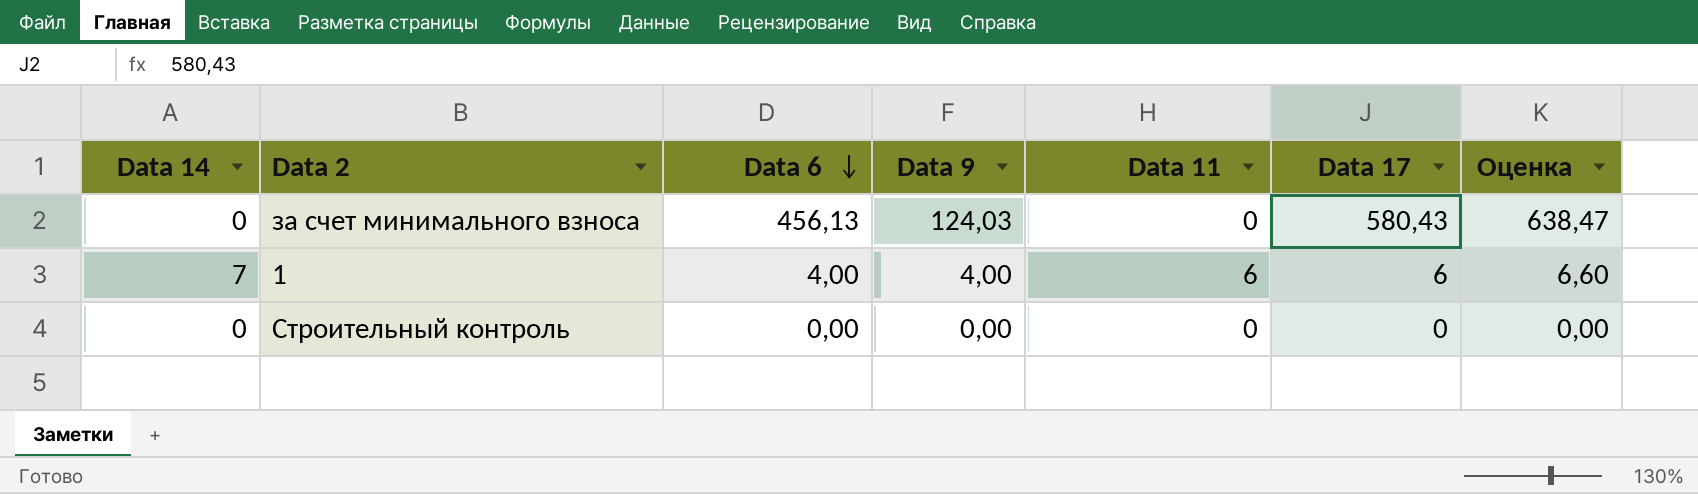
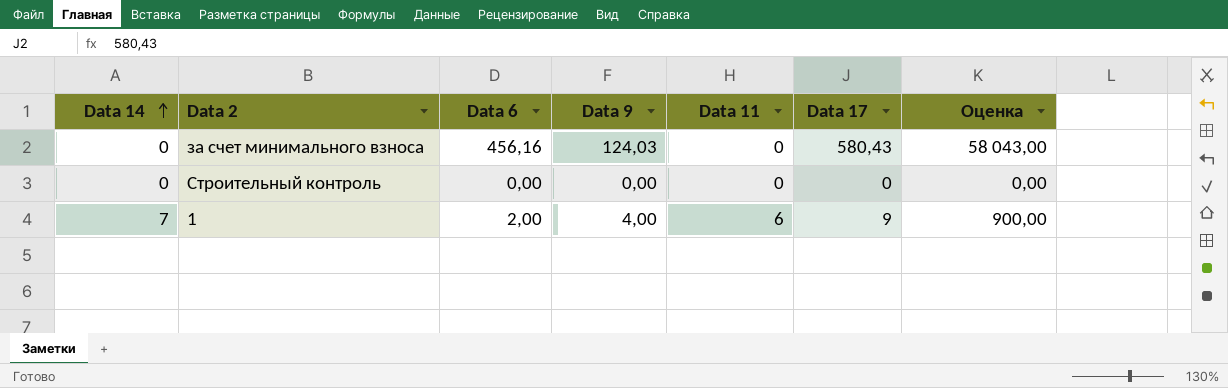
row order: Data 6 descending -> Data 14 ascending
column Оценка | formula: [Data 17] * 1,1 -> [Data 17] * 100
за счет минимального взноса | Data 6: 456,13 -> 456,16
1 | Data 6: 4,00 -> 2,00
1 | Data 17: 6 -> 9

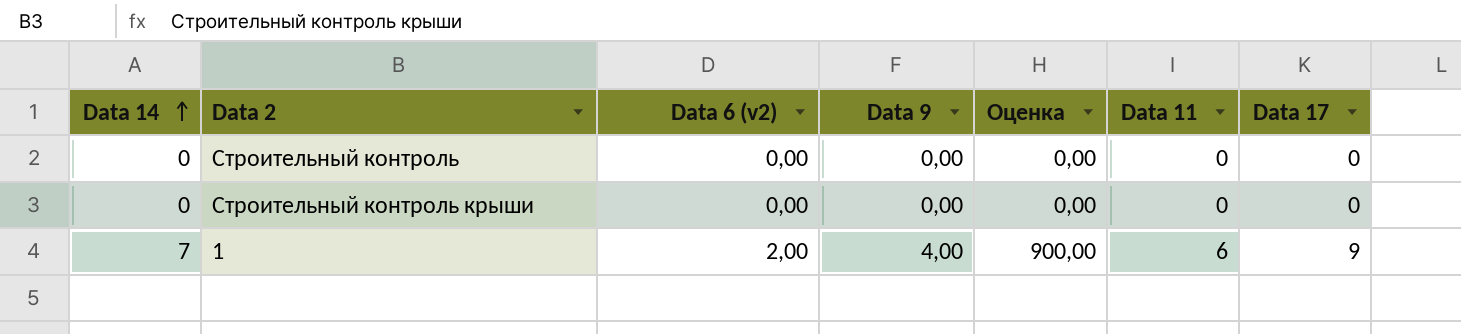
column name: Data 6 -> Data 6 (v2)
column Оценка | position: 7 -> 5
row за счет минимального взноса: 0 | 456,16 | 124,03 | 0 | 580,43 | 58 043,00 -> none
row Строительный контроль крыши: none -> 0 | 0,00 | 0,00 | 0,00 | 0 | 0

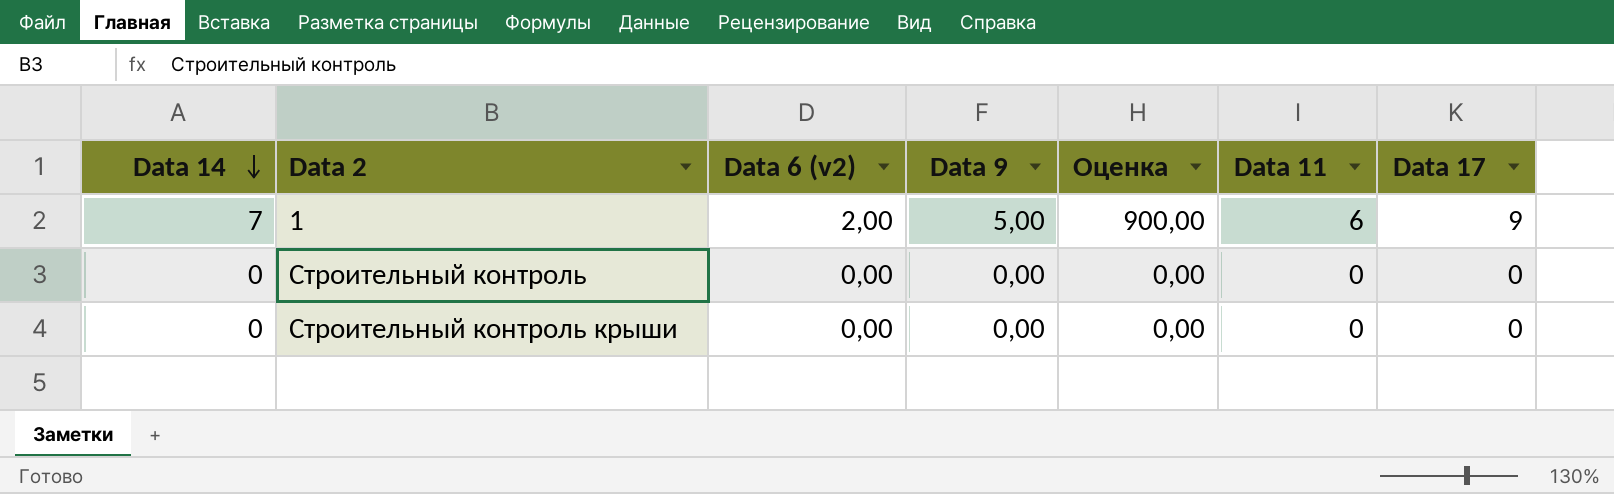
row order: Data 14 ascending -> Data 14 descending
1 | Data 9: 4,00 -> 5,00

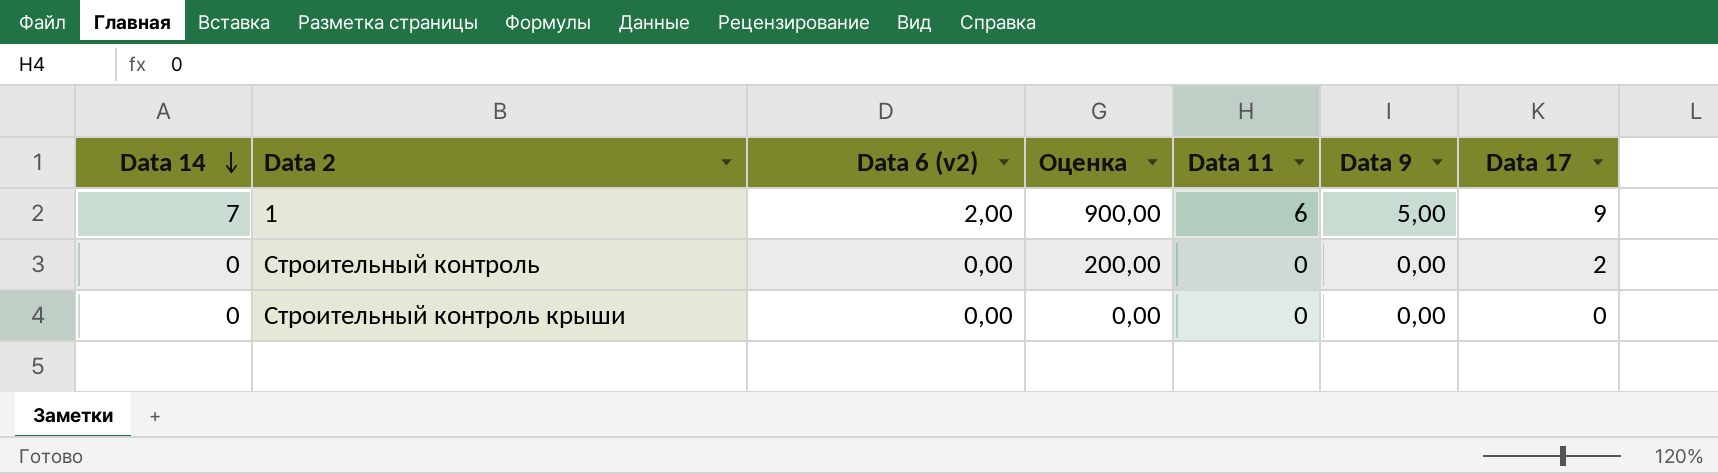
column Data 9 | position: 4 -> 6
Строительный контроль | Оценка: 0,00 -> 200,00
Строительный контроль | Data 17: 0 -> 2

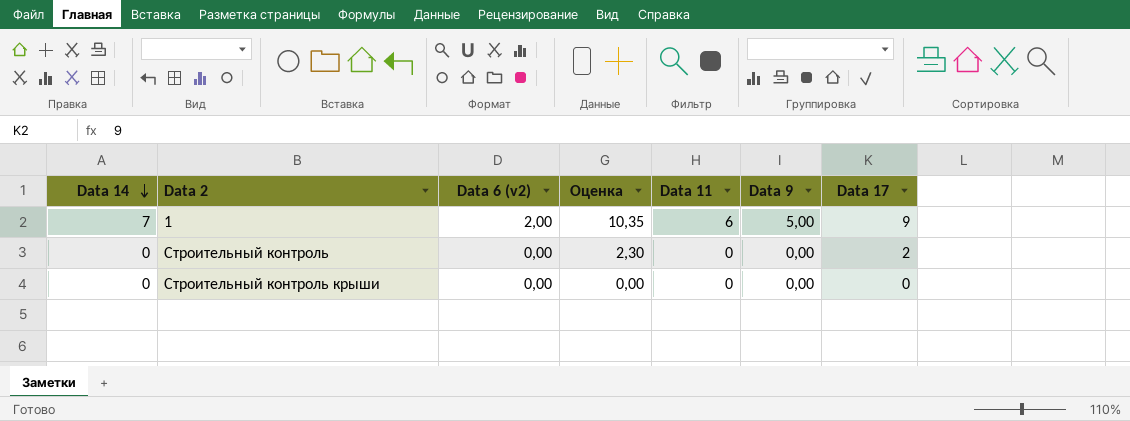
column Оценка | formula: [Data 17] * 100 -> [Data 17] * 1,15

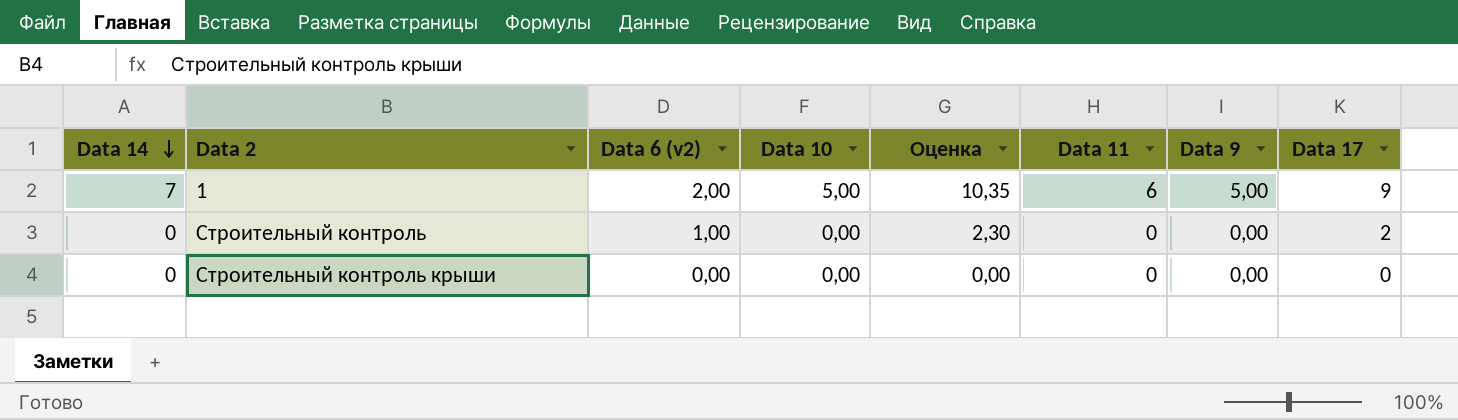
column Data 10 | position: none -> 4
Строительный контроль | Data 6 (v2): 0,00 -> 1,00

